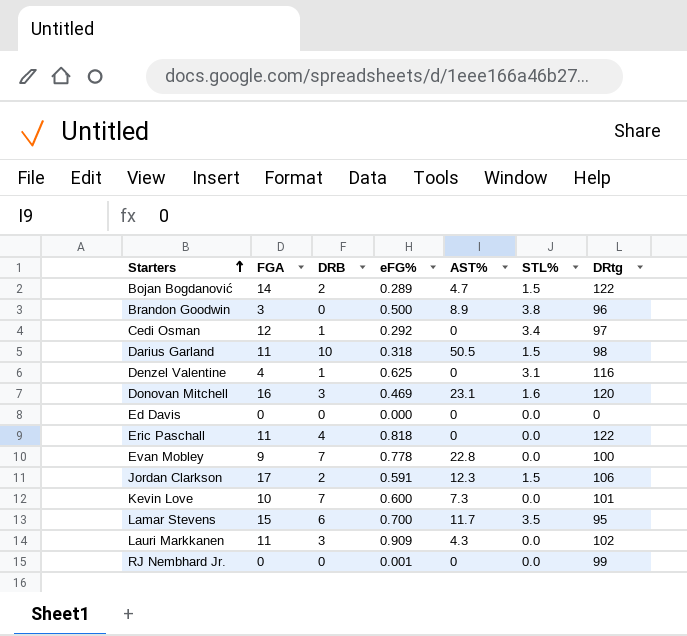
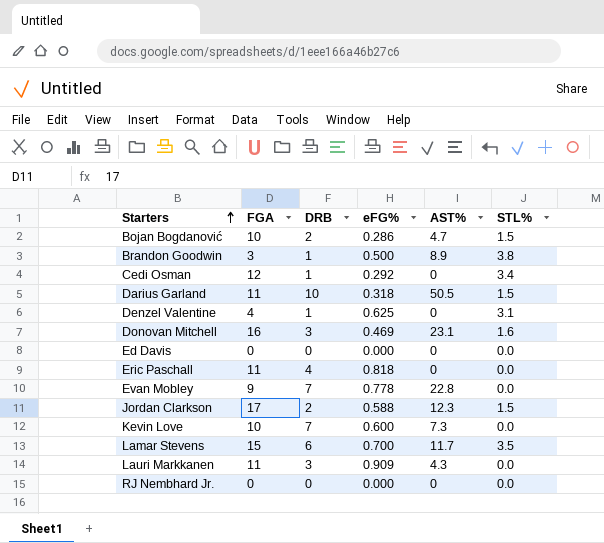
column DRtg | position: 7 -> none
Bojan Bogdanović | FGA: 14 -> 10
Bojan Bogdanović | eFG%: 0.289 -> 0.286
Brandon Goodwin | DRB: 0 -> 1
Jordan Clarkson | eFG%: 0.591 -> 0.588
RJ Nembhard Jr. | eFG%: 0.001 -> 0.000

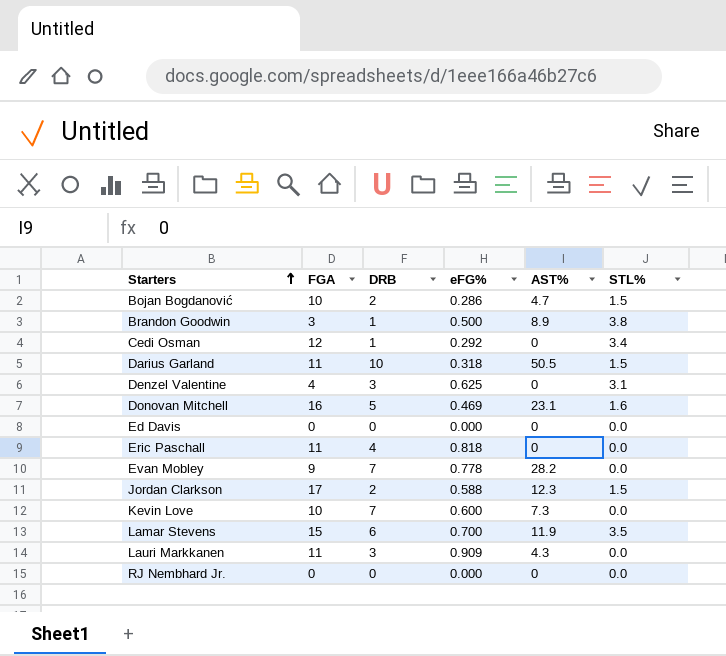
Denzel Valentine | DRB: 1 -> 3
Donovan Mitchell | DRB: 3 -> 5
Evan Mobley | AST%: 22.8 -> 28.2
Lamar Stevens | AST%: 11.7 -> 11.9

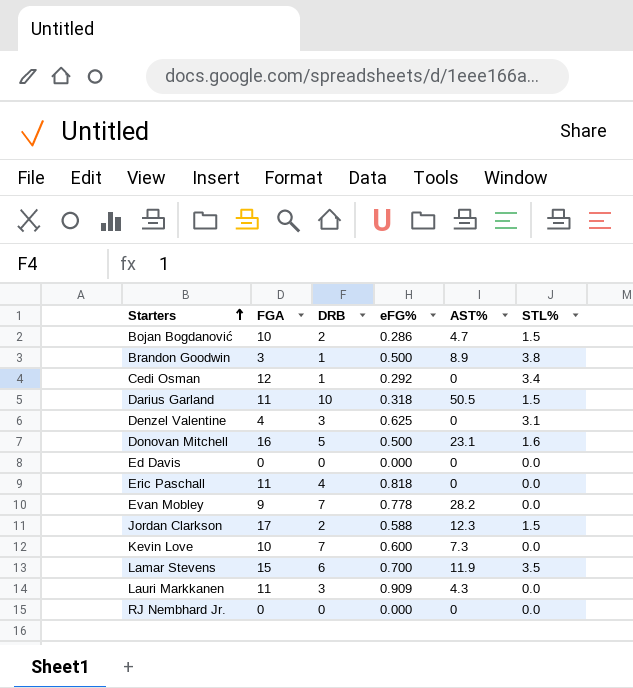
Donovan Mitchell | eFG%: 0.469 -> 0.500

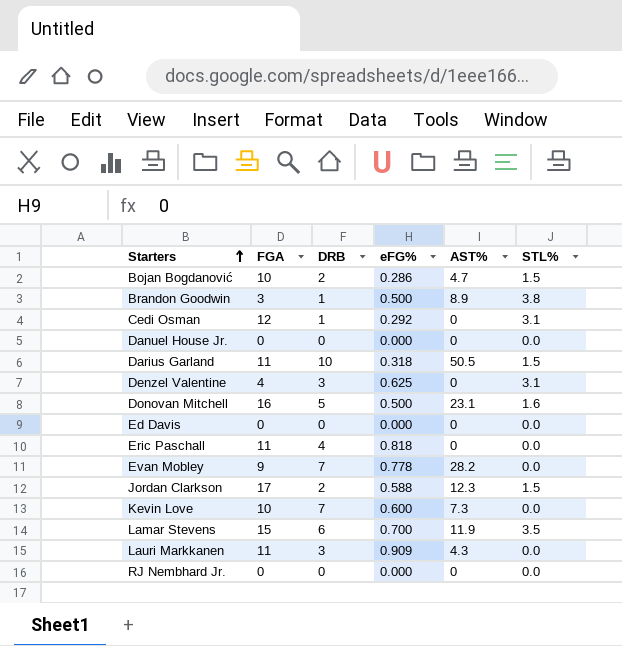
Cedi Osman | STL%: 3.4 -> 3.1
row Danuel House Jr.: none -> 0 | 0 | 0.000 | 0 | 0.0

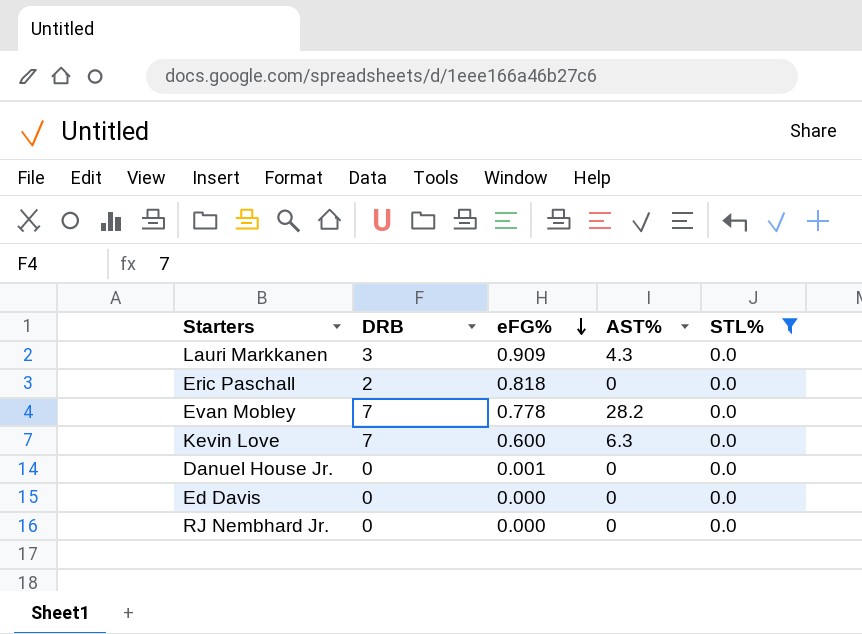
filter: none -> STL% = 0.0
row order: Starters ascending -> eFG% descending
column FGA | position: 2 -> none
Eric Paschall | DRB: 4 -> 2
Kevin Love | AST%: 7.3 -> 6.3
Danuel House Jr. | eFG%: 0.000 -> 0.001

